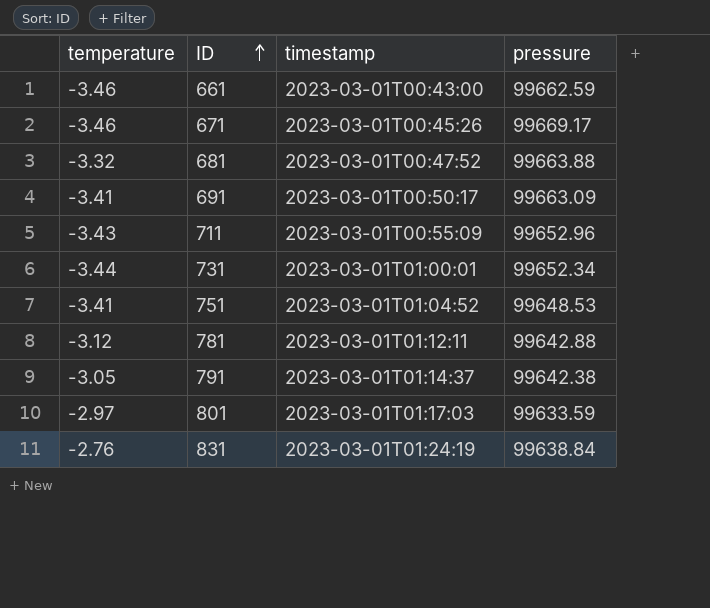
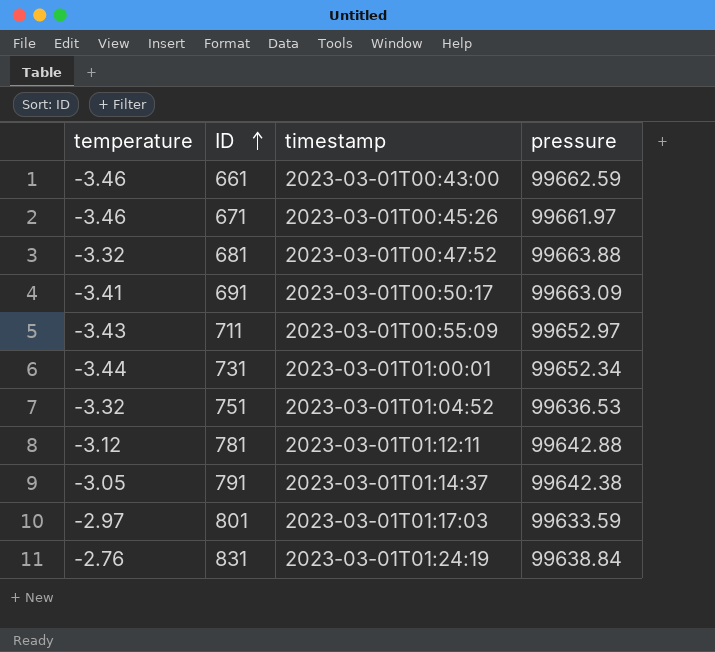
671 | pressure: 99669.17 -> 99661.97
711 | pressure: 99652.96 -> 99652.97
751 | temperature: -3.41 -> -3.32
751 | pressure: 99648.53 -> 99636.53

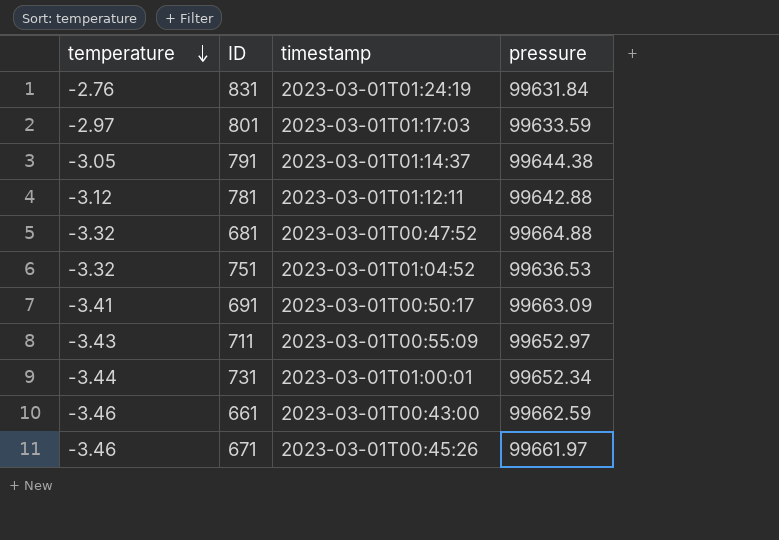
row order: ID ascending -> temperature descending
831 | pressure: 99638.84 -> 99631.84
791 | pressure: 99642.38 -> 99644.38
681 | pressure: 99663.88 -> 99664.88

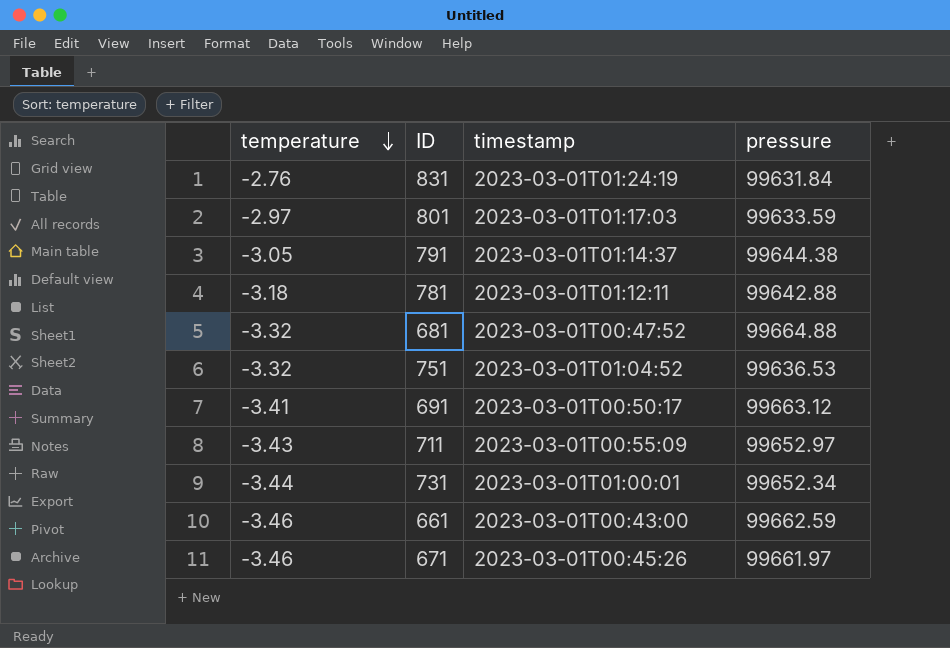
781 | temperature: -3.12 -> -3.18
691 | pressure: 99663.09 -> 99663.12

